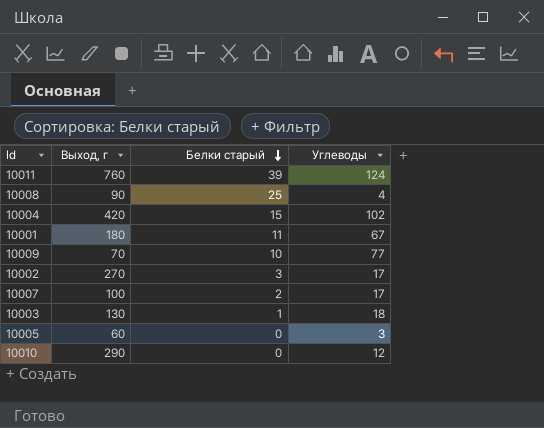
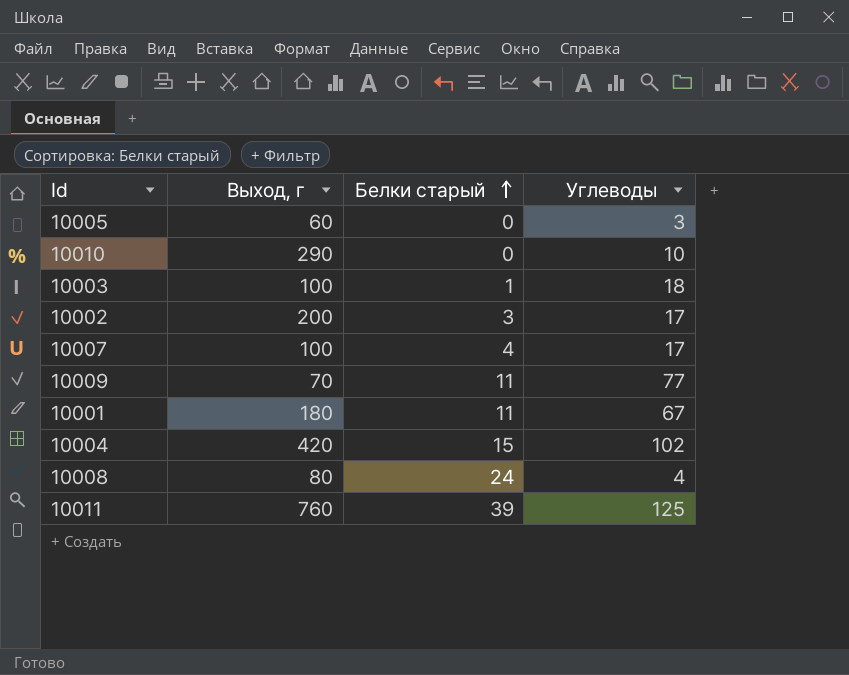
row order: Белки старый descending -> Белки старый ascending
10010 | Углеводы: 12 -> 10
10003 | Выход, г: 130 -> 100
10002 | Выход, г: 270 -> 200
10007 | Белки старый: 2 -> 4
10009 | Белки старый: 10 -> 11
10008 | Выход, г: 90 -> 80
10008 | Белки старый: 25 -> 24
10011 | Углеводы: 124 -> 125

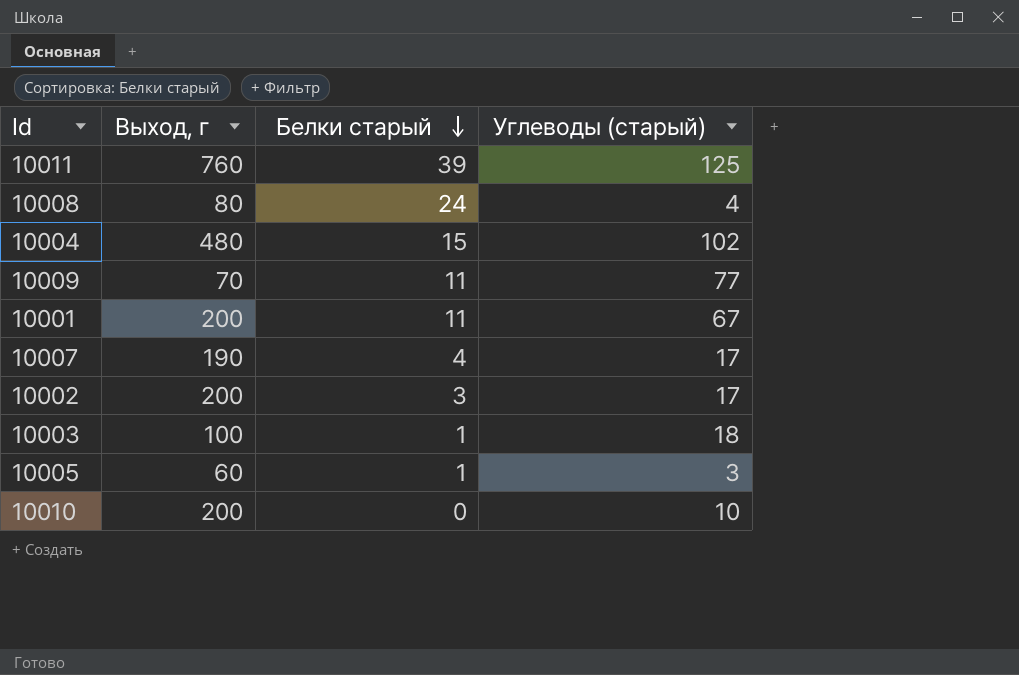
row order: Белки старый ascending -> Белки старый descending
column name: Углеводы -> Углеводы (старый)
10004 | Выход, г: 420 -> 480
10001 | Выход, г: 180 -> 200
10007 | Выход, г: 100 -> 190
10005 | Белки старый: 0 -> 1
10010 | Выход, г: 290 -> 200

